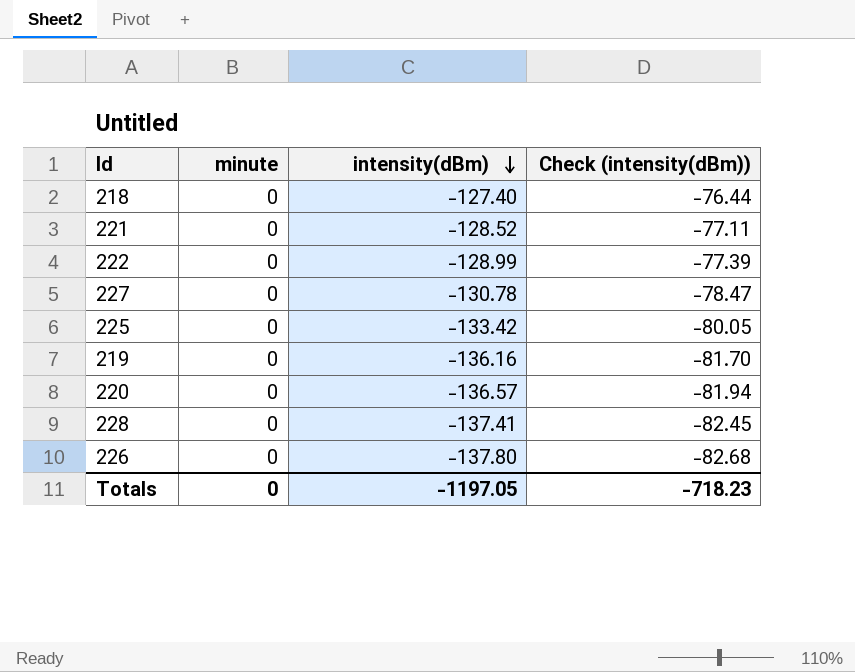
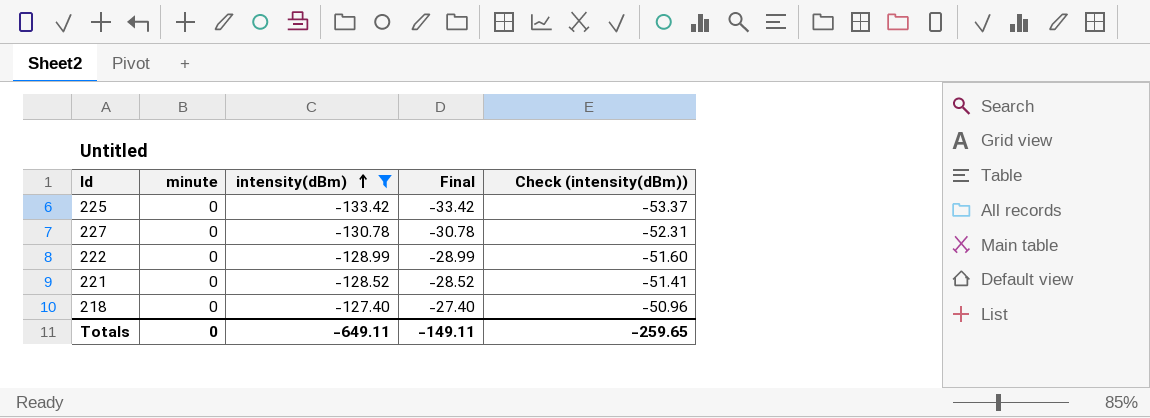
filter: none -> intensity(dBm) >= -133.42
row order: intensity(dBm) descending -> intensity(dBm) ascending
column Final | formula: none -> [intensity(dBm)] + 100
column Check (intensity(dBm)) | formula: [intensity(dBm)] * 0.6 -> [intensity(dBm)] * 0.4
Totals | intensity(dBm): -1197.05 -> -649.11
Totals | Check (intensity(dBm)): -718.23 -> -259.65

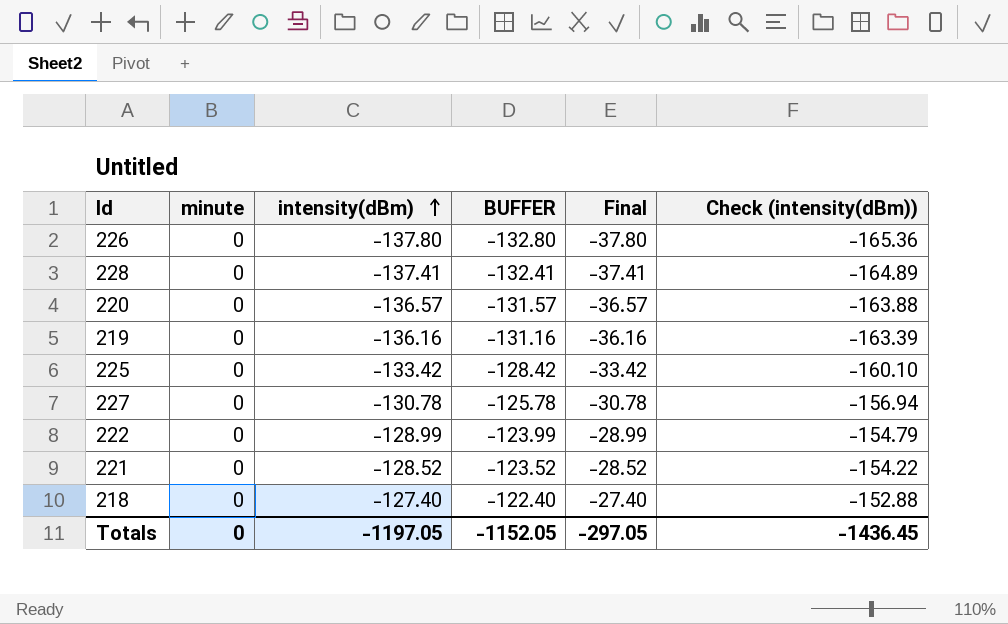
filter: intensity(dBm) >= -133.42 -> none
column BUFFER | formula: none -> [intensity(dBm)] + 5
column Check (intensity(dBm)) | formula: [intensity(dBm)] * 0.4 -> [intensity(dBm)] * 1.2
Totals | intensity(dBm): -649.11 -> -1197.05
Totals | Final: -149.11 -> -297.05
Totals | Check (intensity(dBm)): -259.65 -> -1436.45

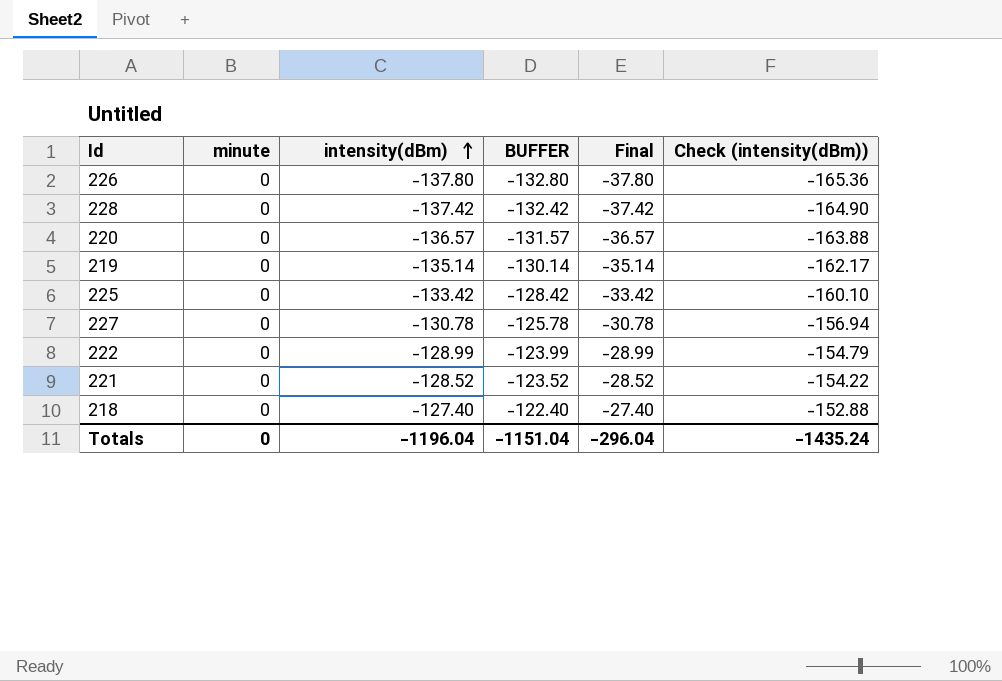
228 | intensity(dBm): -137.41 -> -137.42
228 | BUFFER: -132.41 -> -132.42
228 | Final: -37.41 -> -37.42
228 | Check (intensity(dBm)): -164.89 -> -164.90
219 | intensity(dBm): -136.16 -> -135.14
219 | BUFFER: -131.16 -> -130.14
219 | Final: -36.16 -> -35.14
219 | Check (intensity(dBm)): -163.39 -> -162.17
Totals | intensity(dBm): -1197.05 -> -1196.04
Totals | BUFFER: -1152.05 -> -1151.04
Totals | Final: -297.05 -> -296.04
Totals | Check (intensity(dBm)): -1436.45 -> -1435.24

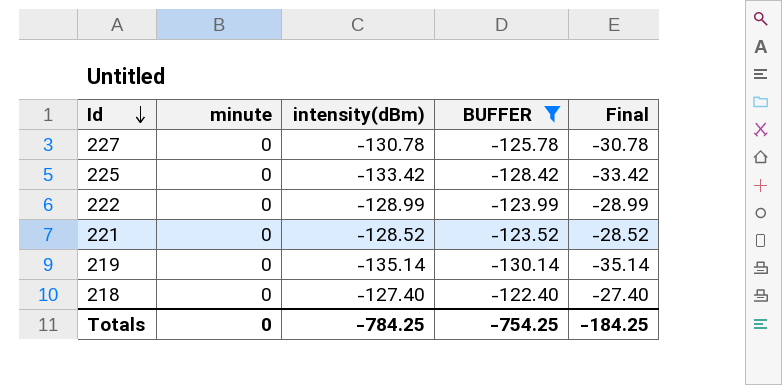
filter: none -> BUFFER >= -130.14
row order: intensity(dBm) ascending -> Id descending
column Check (intensity(dBm)) | formula: [intensity(dBm)] * 1.2 -> none
Totals | intensity(dBm): -1196.04 -> -784.25
Totals | BUFFER: -1151.04 -> -754.25
Totals | Final: -296.04 -> -184.25

